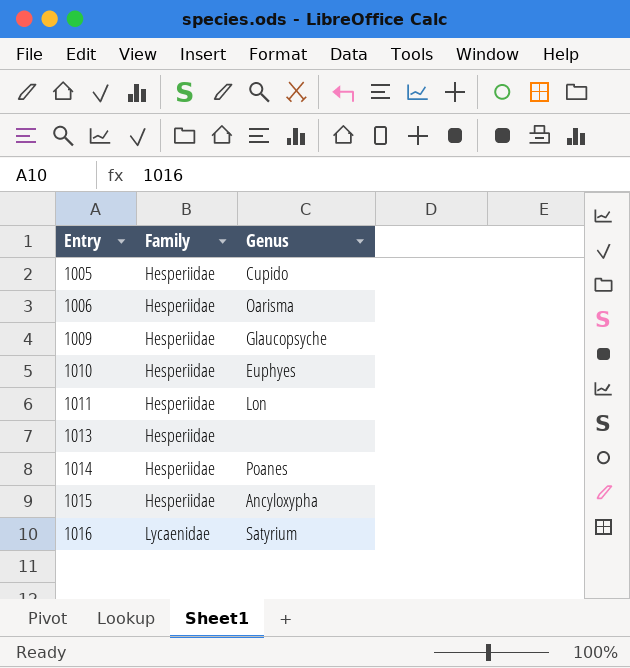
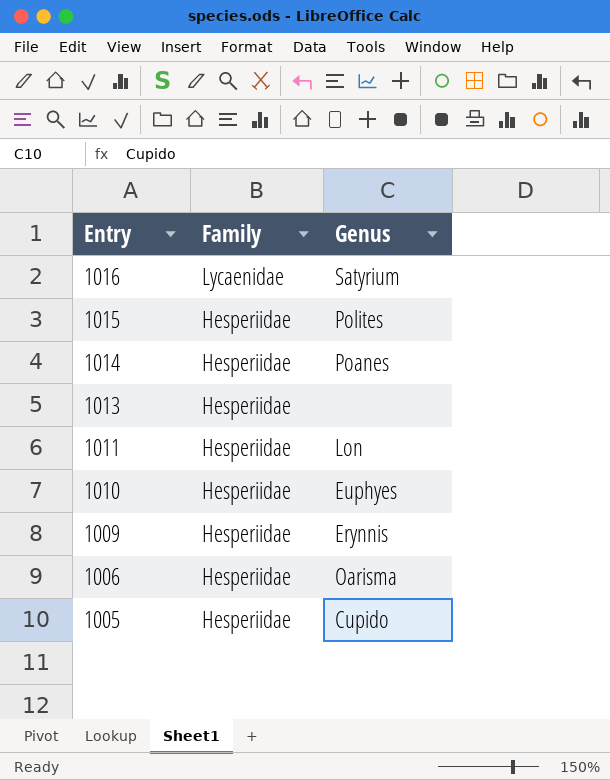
row order: Entry ascending -> Entry descending
1015 | Genus: Ancyloxypha -> Polites
1009 | Genus: Glaucopsyche -> Erynnis

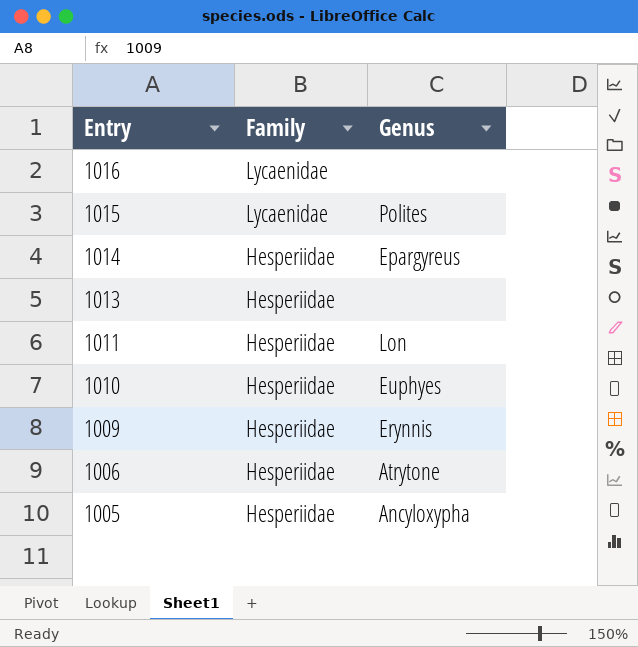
1016 | Genus: Satyrium -> none
1015 | Family: Hesperiidae -> Lycaenidae
1014 | Genus: Poanes -> Epargyreus
1006 | Genus: Oarisma -> Atrytone
1005 | Genus: Cupido -> Ancyloxypha

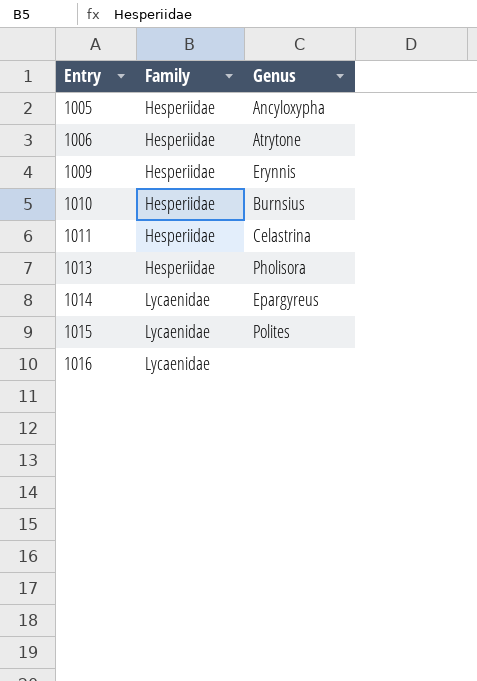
row order: Entry descending -> Entry ascending
1010 | Genus: Euphyes -> Burnsius
1011 | Genus: Lon -> Celastrina
1013 | Genus: none -> Pholisora
1014 | Family: Hesperiidae -> Lycaenidae

